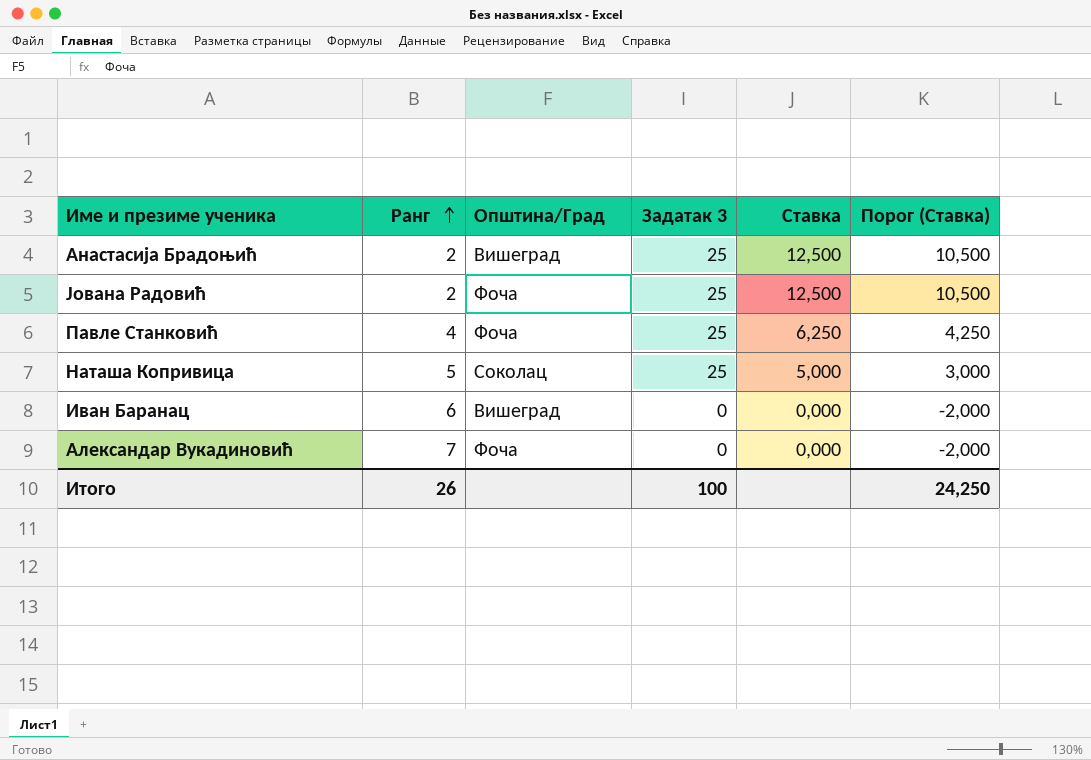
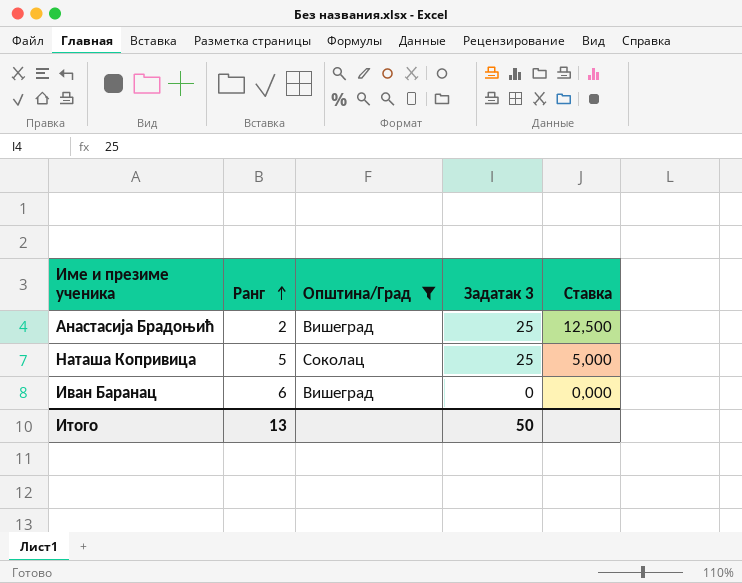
filter: none -> Општина/Град != Фоча
column Порог (Ставка) | formula: [Ставка] - 2 -> none
Итого | Ранг: 26 -> 13
Итого | Задатак 3: 100 -> 50

